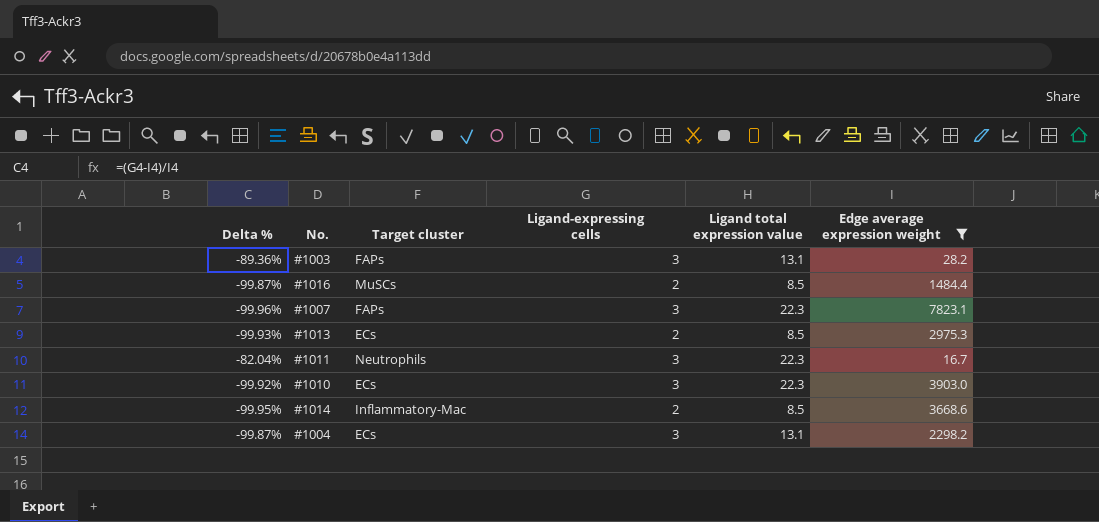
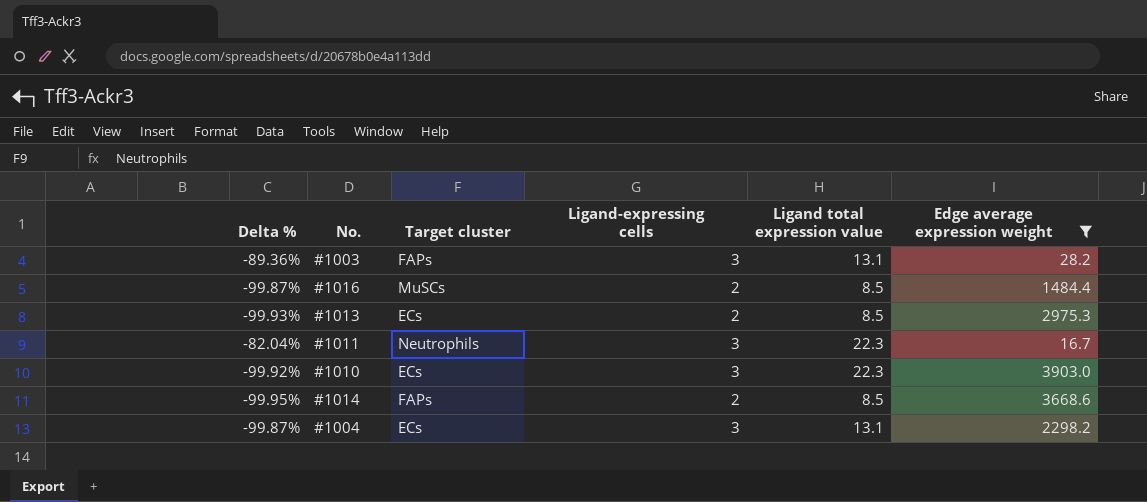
row #1007: -99.96% | FAPs | 3 | 22.3 | 7823.1 -> none
#1014 | Target cluster: Inflammatory-Mac -> FAPs

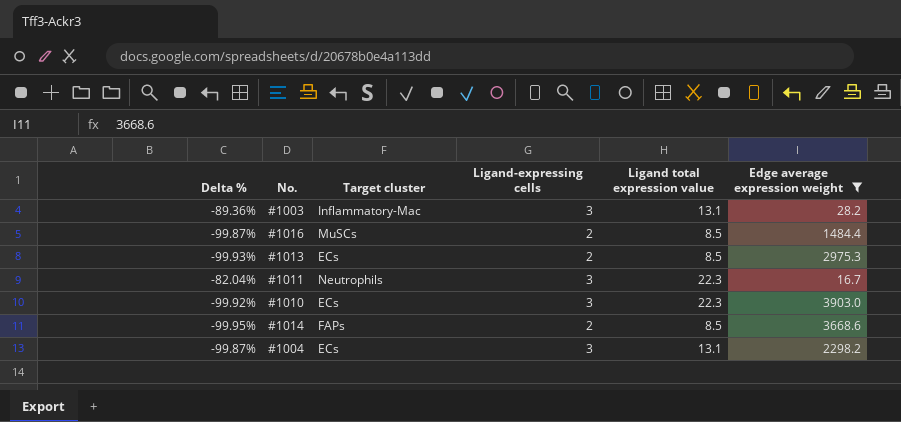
#1003 | Target cluster: FAPs -> Inflammatory-Mac

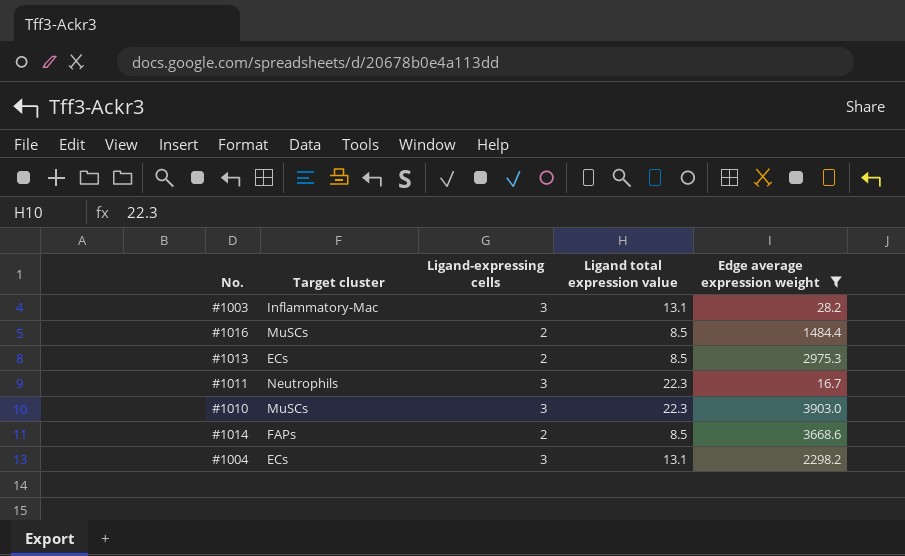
column Delta % | formula: ([Ligand-expressing cells] - [Edge average expression weight]) / [Edge average expression weight] -> none
#1010 | Target cluster: ECs -> MuSCs

